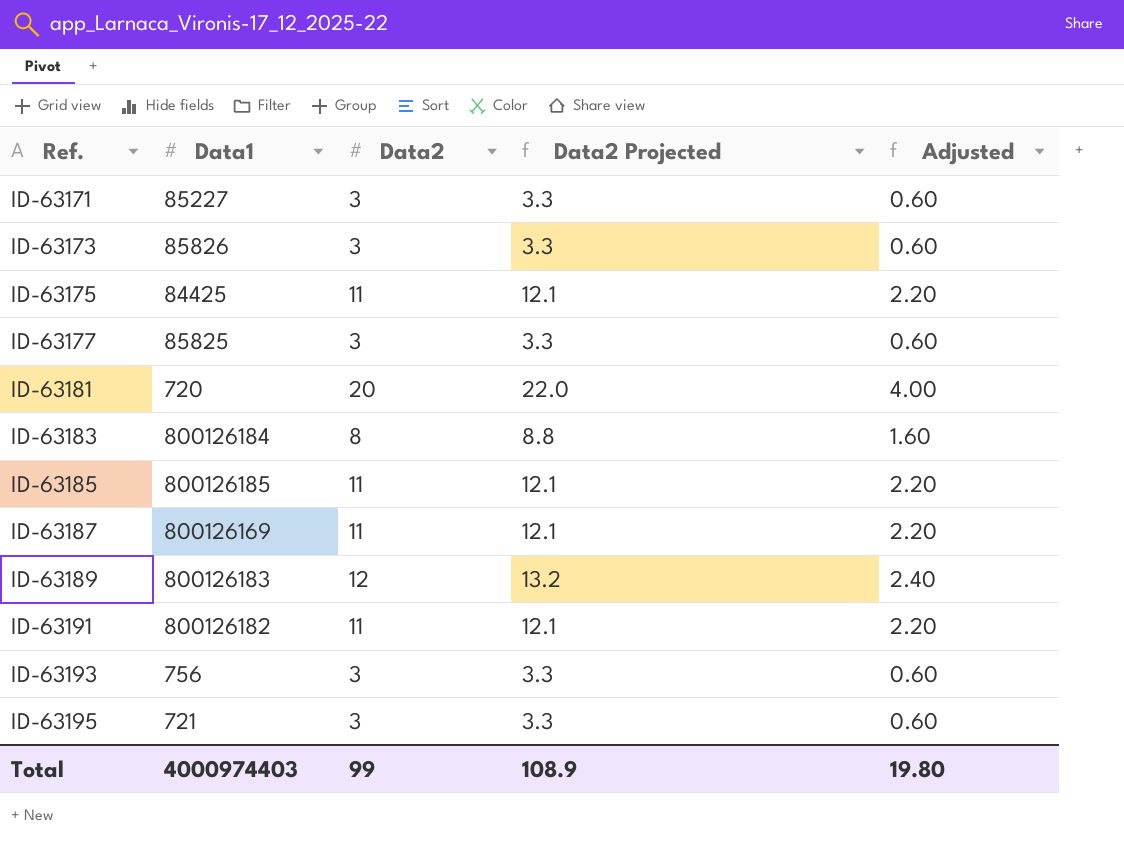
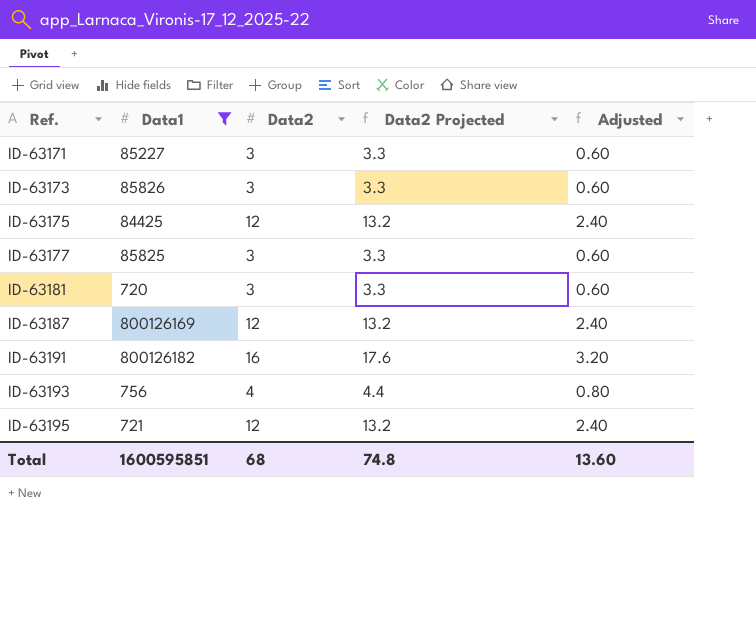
filter: none -> Data1 <= 800126182
ID-63175 | Data2: 11 -> 12
ID-63175 | Data2 Projected: 12.1 -> 13.2
ID-63175 | Adjusted: 2.20 -> 2.40
ID-63181 | Data2: 20 -> 3
ID-63181 | Data2 Projected: 22.0 -> 3.3
ID-63181 | Adjusted: 4.00 -> 0.60
ID-63187 | Data2: 11 -> 12
ID-63187 | Data2 Projected: 12.1 -> 13.2
ID-63187 | Adjusted: 2.20 -> 2.40
ID-63191 | Data2: 11 -> 16
ID-63191 | Data2 Projected: 12.1 -> 17.6
ID-63191 | Adjusted: 2.20 -> 3.20
ID-63193 | Data2: 3 -> 4
ID-63193 | Data2 Projected: 3.3 -> 4.4
ID-63193 | Adjusted: 0.60 -> 0.80
ID-63195 | Data2: 3 -> 12
ID-63195 | Data2 Projected: 3.3 -> 13.2
ID-63195 | Adjusted: 0.60 -> 2.40
Total | Data1: 4000974403 -> 1600595851
Total | Data2: 99 -> 68
Total | Data2 Projected: 108.9 -> 74.8
Total | Adjusted: 19.80 -> 13.60

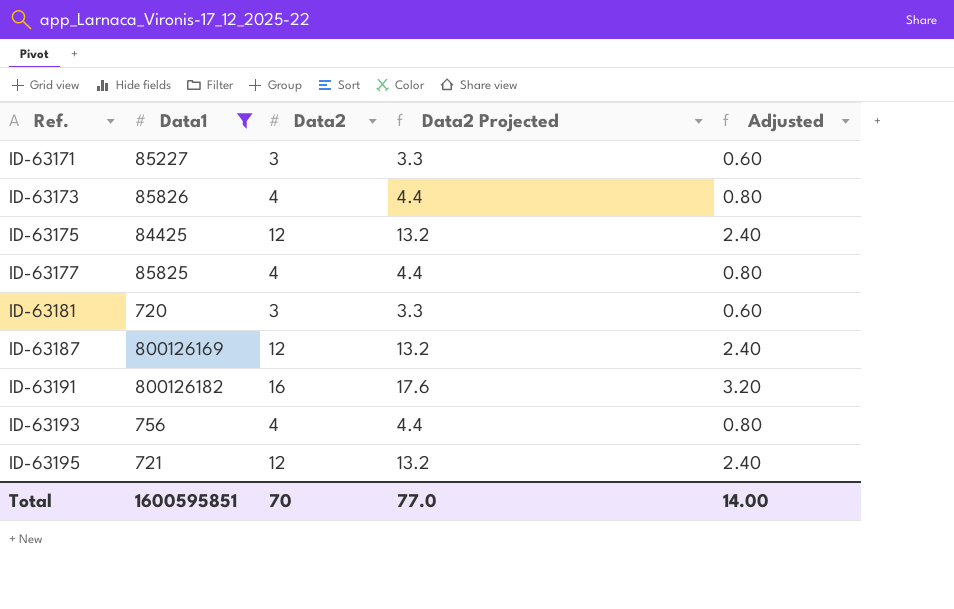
ID-63173 | Data2: 3 -> 4
ID-63173 | Data2 Projected: 3.3 -> 4.4
ID-63173 | Adjusted: 0.60 -> 0.80
ID-63177 | Data2: 3 -> 4
ID-63177 | Data2 Projected: 3.3 -> 4.4
ID-63177 | Adjusted: 0.60 -> 0.80
Total | Data2: 68 -> 70
Total | Data2 Projected: 74.8 -> 77.0
Total | Adjusted: 13.60 -> 14.00

